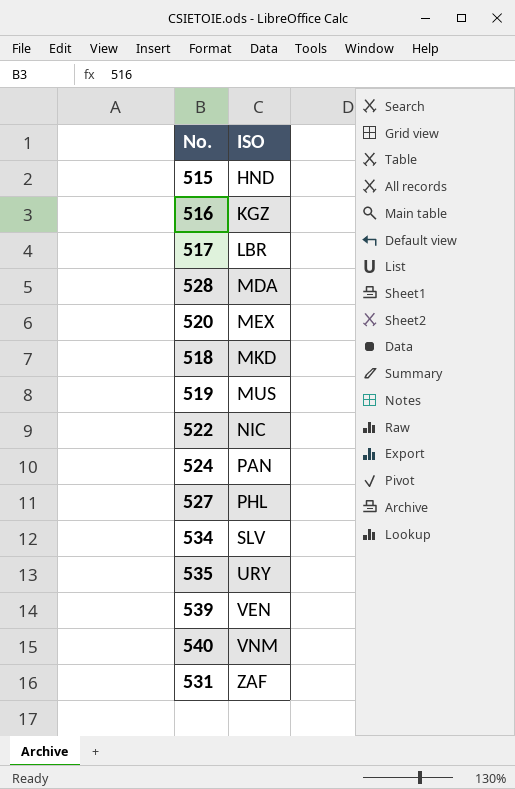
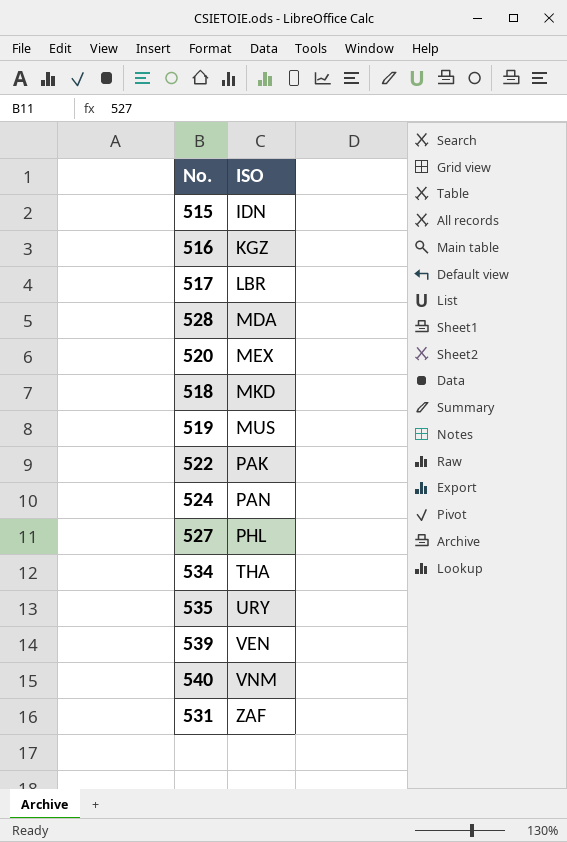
515 | ISO: HND -> IDN
522 | ISO: NIC -> PAK
534 | ISO: SLV -> THA

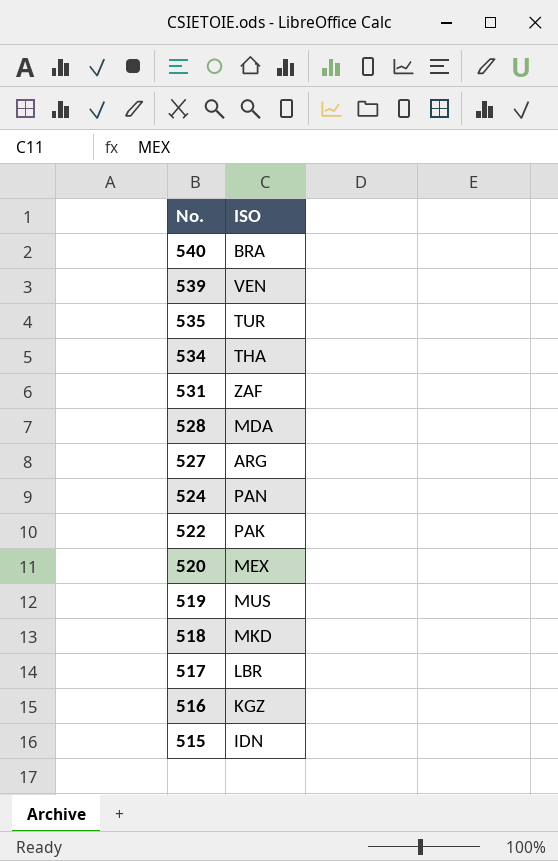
row order: ISO ascending -> No. descending
540 | ISO: VNM -> BRA
535 | ISO: URY -> TUR
527 | ISO: PHL -> ARG

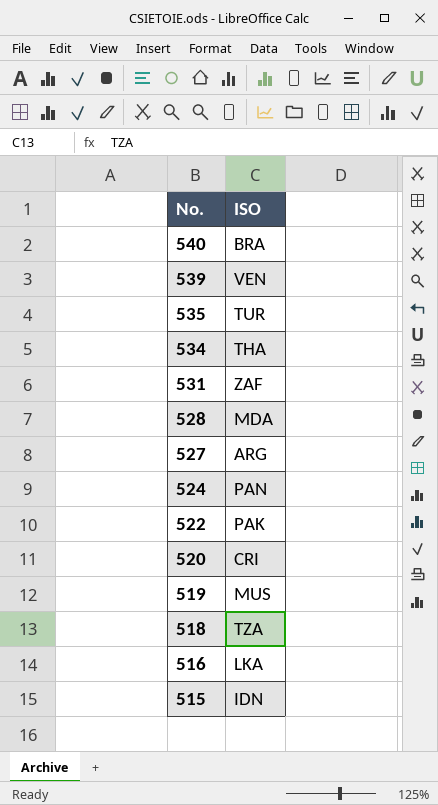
row 517: LBR -> none
520 | ISO: MEX -> CRI
518 | ISO: MKD -> TZA
516 | ISO: KGZ -> LKA

